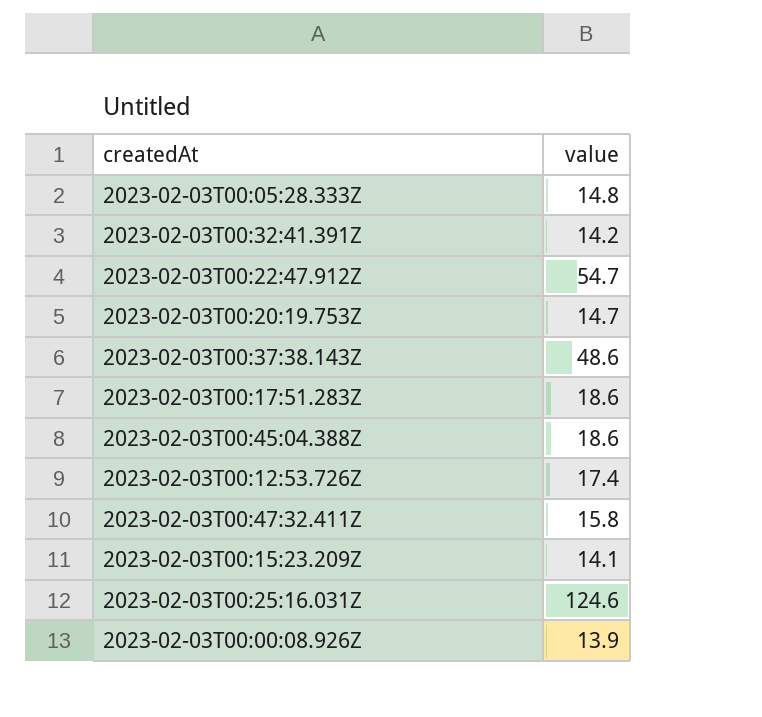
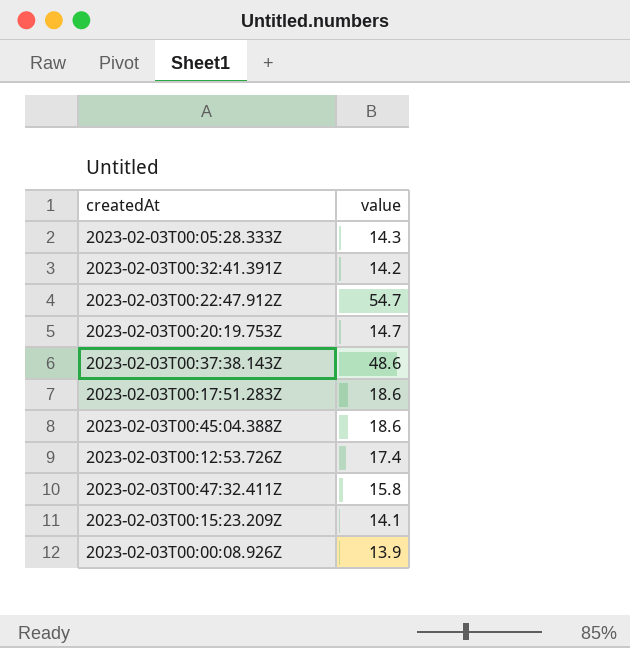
row 2023-02-03T00:25:16.031Z: 124.6 -> none
2023-02-03T00:05:28.333Z | value: 14.8 -> 14.3

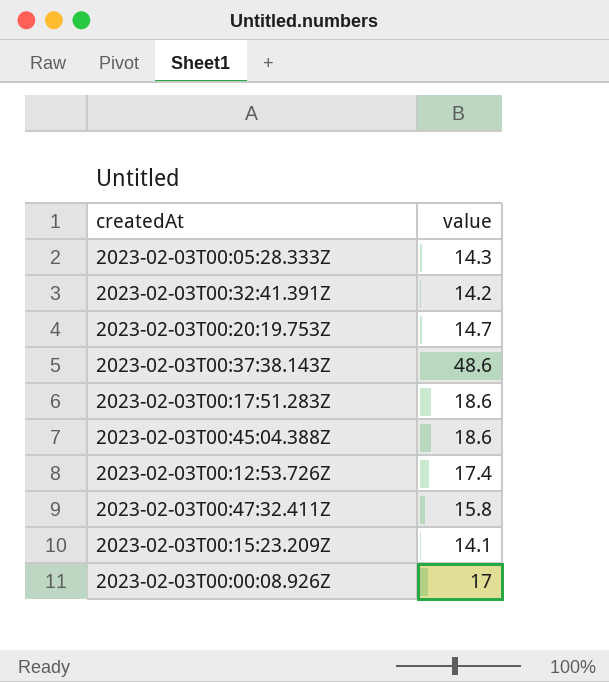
row 2023-02-03T00:22:47.912Z: 54.7 -> none
2023-02-03T00:00:08.926Z | value: 13.9 -> 17

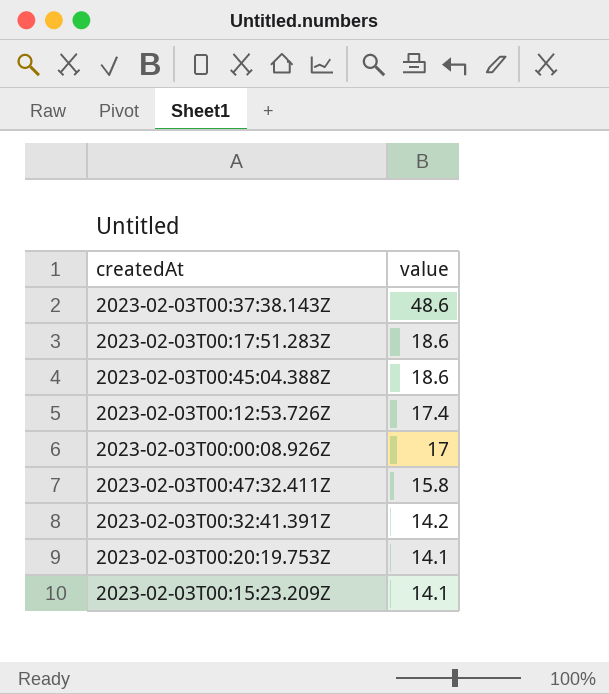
row order: none -> value descending
row 2023-02-03T00:05:28.333Z: 14.3 -> none
2023-02-03T00:20:19.753Z | value: 14.7 -> 14.1

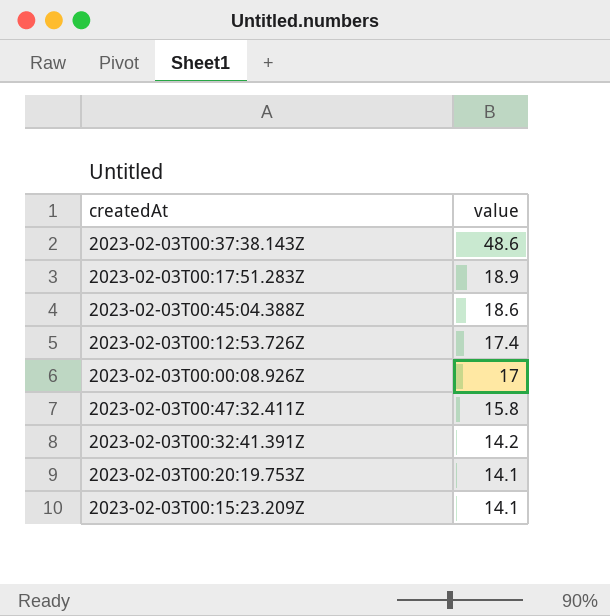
2023-02-03T00:17:51.283Z | value: 18.6 -> 18.9

